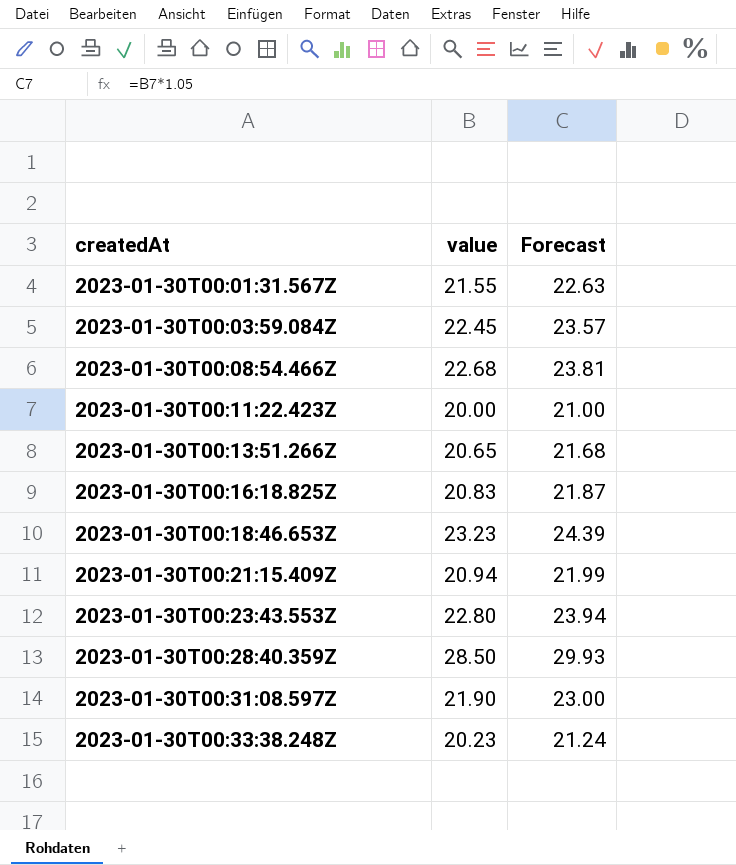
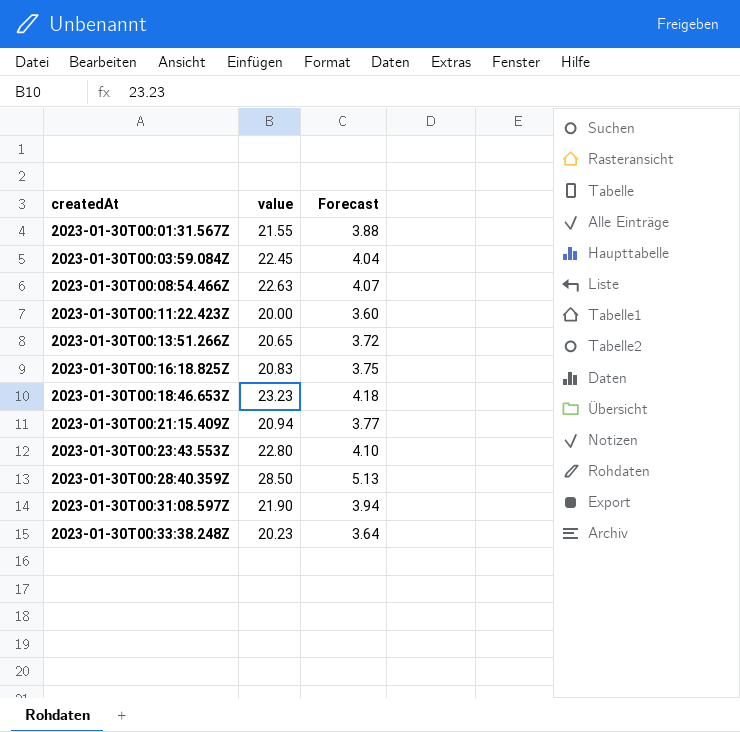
column Forecast | formula: [value] * 1.05 -> [value] * 0.18
2023-01-30T00:08:54.466Z | value: 22.68 -> 22.63

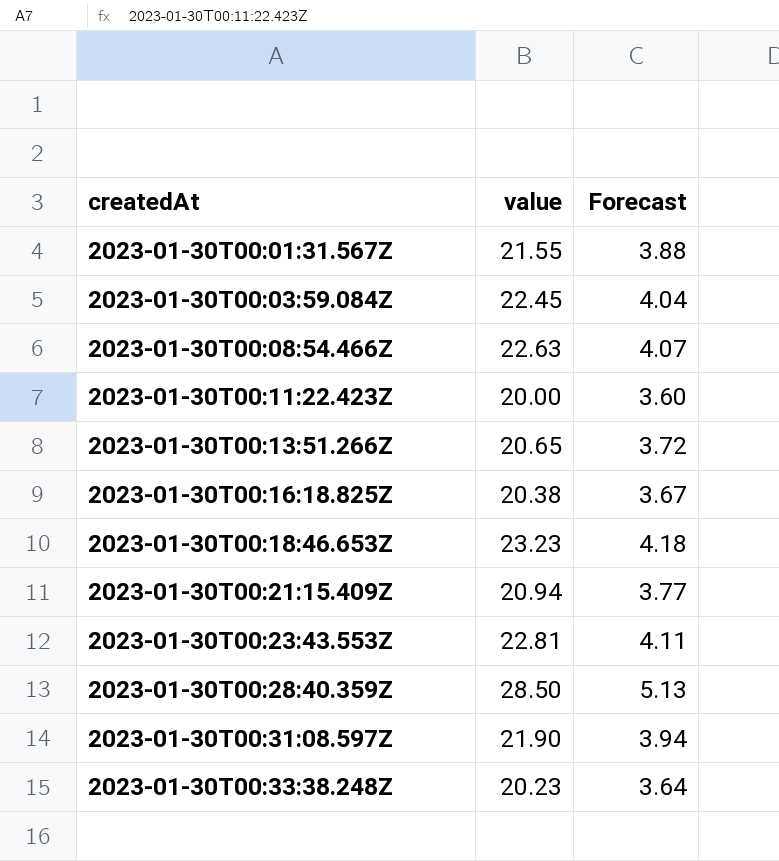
2023-01-30T00:16:18.825Z | value: 20.83 -> 20.38
2023-01-30T00:16:18.825Z | Forecast: 3.75 -> 3.67
2023-01-30T00:23:43.553Z | value: 22.80 -> 22.81
2023-01-30T00:23:43.553Z | Forecast: 4.10 -> 4.11

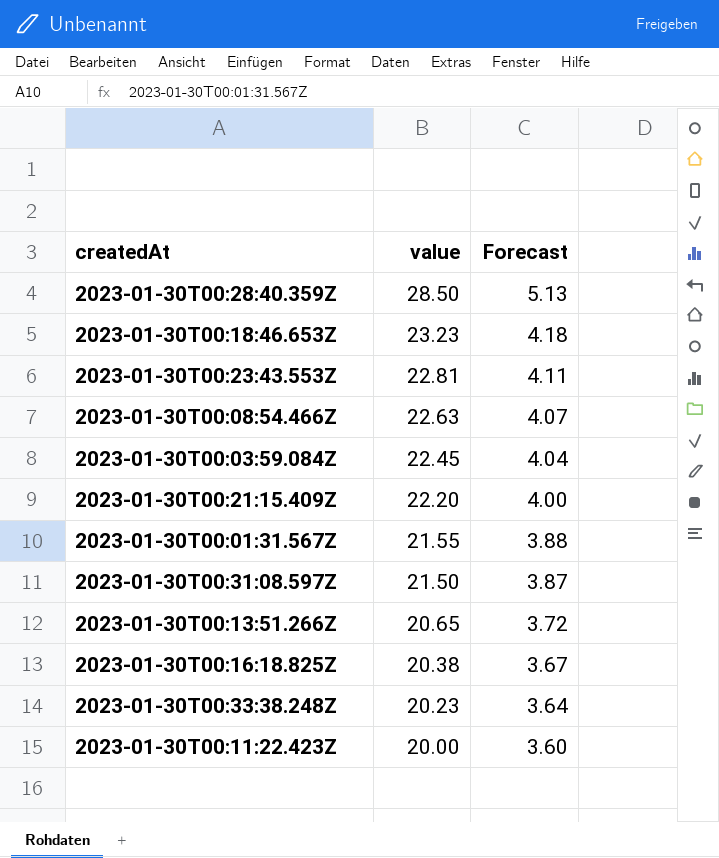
row order: createdAt ascending -> value descending
2023-01-30T00:21:15.409Z | value: 20.94 -> 22.20
2023-01-30T00:21:15.409Z | Forecast: 3.77 -> 4.00
2023-01-30T00:31:08.597Z | value: 21.90 -> 21.50
2023-01-30T00:31:08.597Z | Forecast: 3.94 -> 3.87

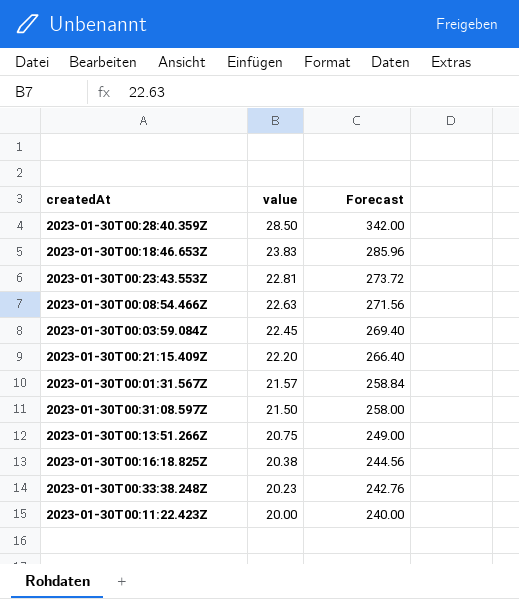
column Forecast | formula: [value] * 0.18 -> [value] * 12
2023-01-30T00:18:46.653Z | value: 23.23 -> 23.83
2023-01-30T00:01:31.567Z | value: 21.55 -> 21.57
2023-01-30T00:13:51.266Z | value: 20.65 -> 20.75

